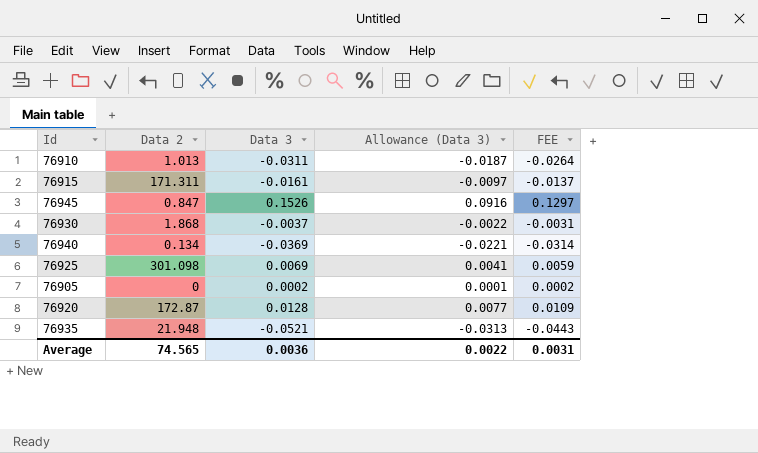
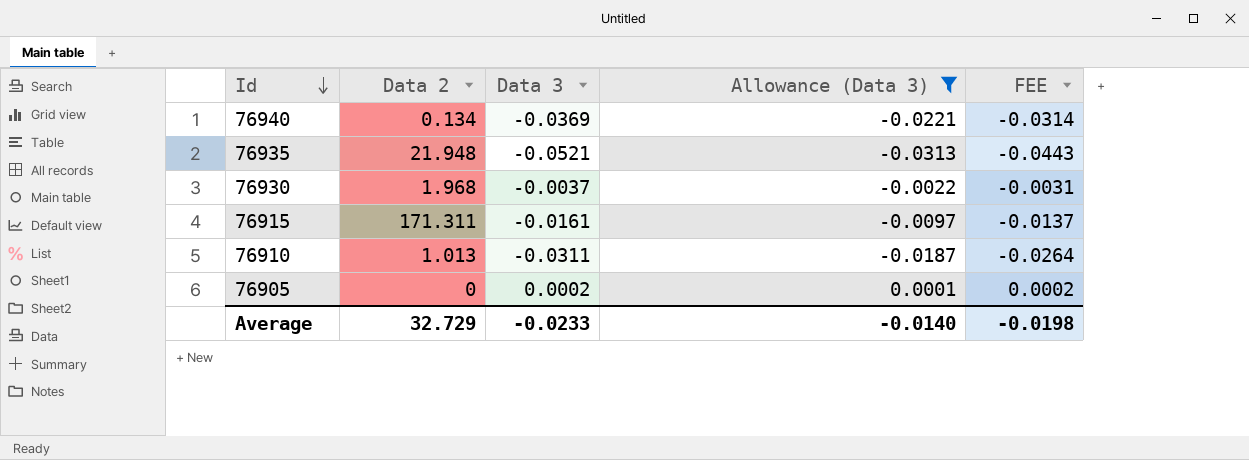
filter: none -> Allowance (Data 3) <= 0.0001
row order: none -> Id descending
76930 | Data 2: 1.868 -> 1.968
Average | Data 2: 74.565 -> 32.729
Average | Data 3: 0.0036 -> -0.0233
Average | Allowance (Data 3): 0.0022 -> -0.0140
Average | FEE: 0.0031 -> -0.0198

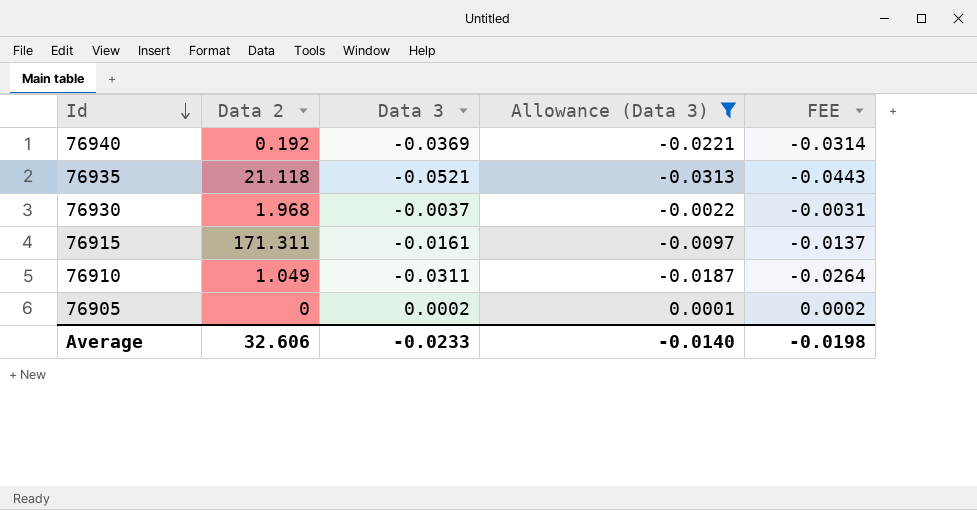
76940 | Data 2: 0.134 -> 0.192
76935 | Data 2: 21.948 -> 21.118
76910 | Data 2: 1.013 -> 1.049
Average | Data 2: 32.729 -> 32.606

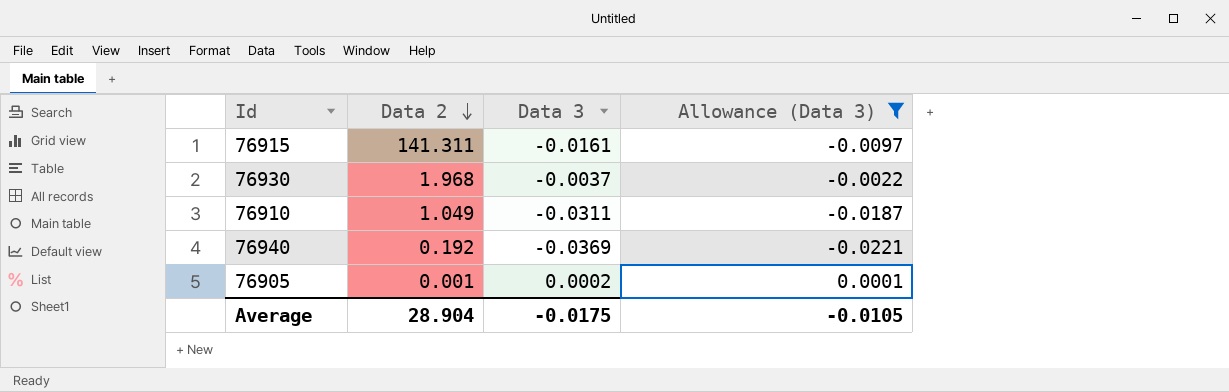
row order: Id descending -> Data 2 descending
column FEE | formula: [Data 3] * 0.85 -> none
row 76935: 21.118 | -0.0521 | -0.0313 | -0.0443 -> none
76915 | Data 2: 171.311 -> 141.311
76905 | Data 2: 0 -> 0.001
Average | Data 2: 32.606 -> 28.904
Average | Data 3: -0.0233 -> -0.0175
Average | Allowance (Data 3): -0.0140 -> -0.0105

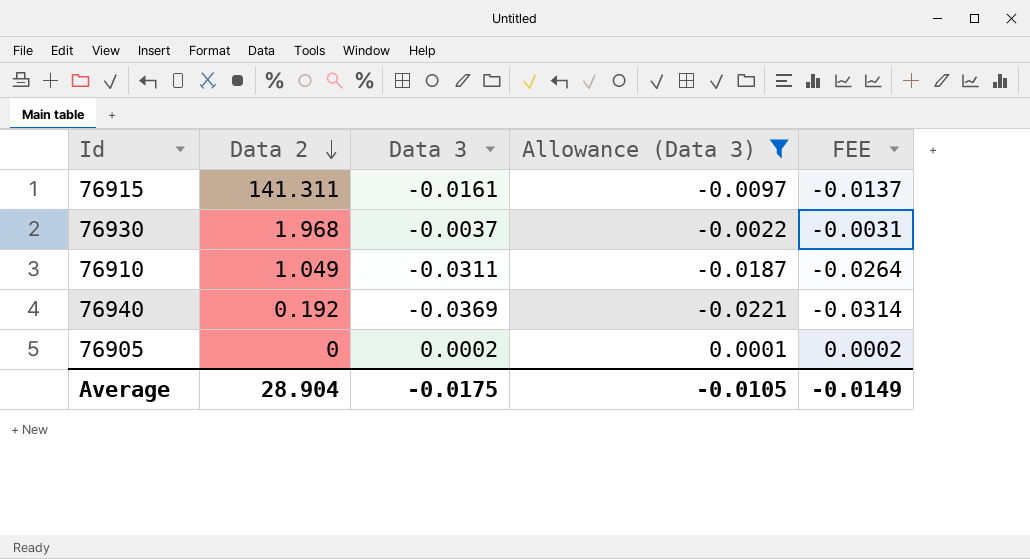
column FEE | formula: none -> [Data 3] * 0.85
76905 | Data 2: 0.001 -> 0

